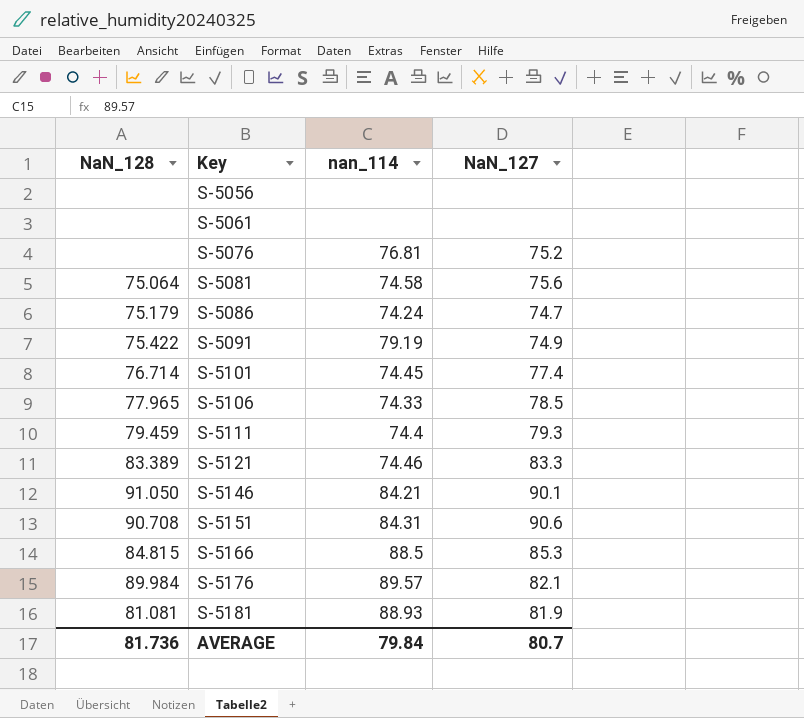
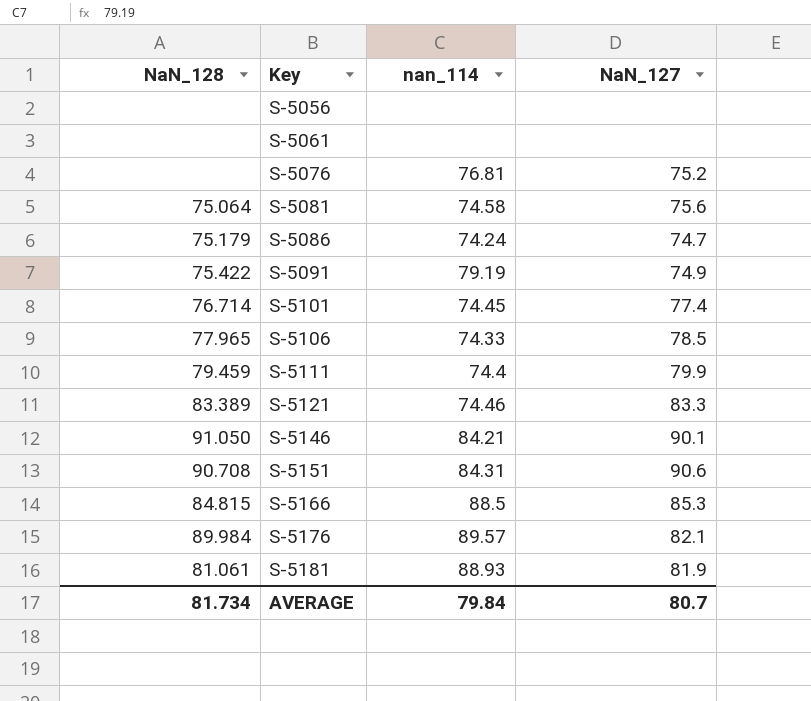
S-5111 | NaN_127: 79.3 -> 79.9
S-5181 | NaN_128: 81.081 -> 81.061
AVERAGE | NaN_128: 81.736 -> 81.734

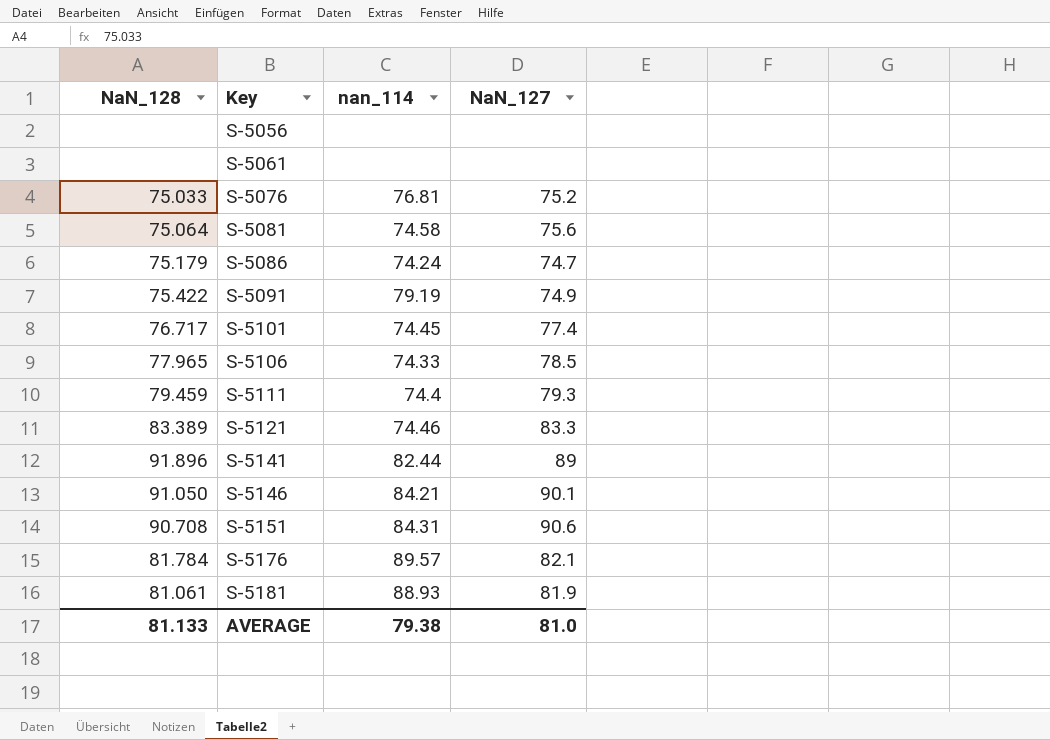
row S-5166: 84.815 | 88.5 | 85.3 -> none
S-5076 | NaN_128: none -> 75.033
S-5101 | NaN_128: 76.714 -> 76.717
S-5111 | NaN_127: 79.9 -> 79.3
row S-5141: none -> 91.896 | 82.44 | 89
S-5176 | NaN_128: 89.984 -> 81.784
AVERAGE | NaN_128: 81.734 -> 81.133
AVERAGE | nan_114: 79.84 -> 79.38
AVERAGE | NaN_127: 80.7 -> 81.0

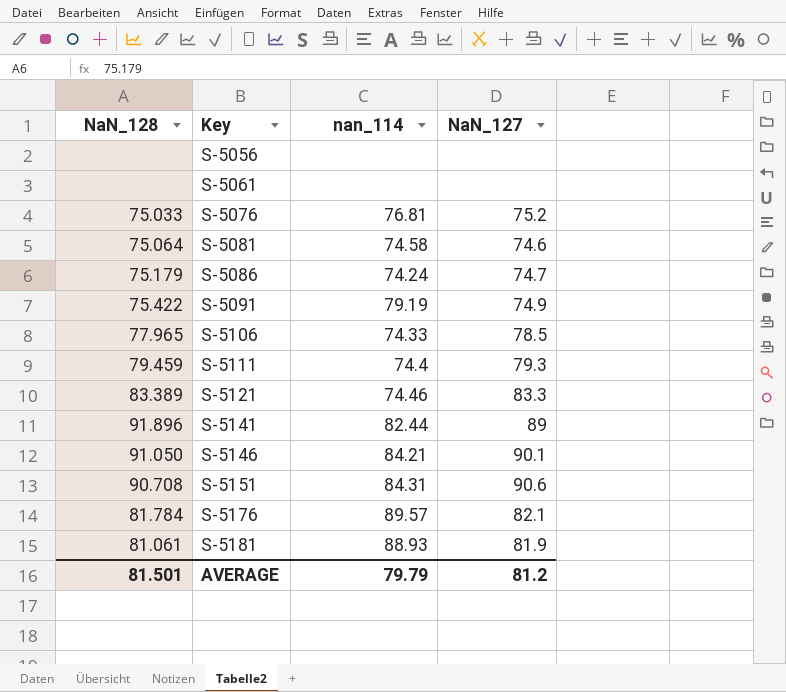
row S-5101: 76.717 | 74.45 | 77.4 -> none
S-5081 | NaN_127: 75.6 -> 74.6
AVERAGE | NaN_128: 81.133 -> 81.501
AVERAGE | nan_114: 79.38 -> 79.79
AVERAGE | NaN_127: 81.0 -> 81.2

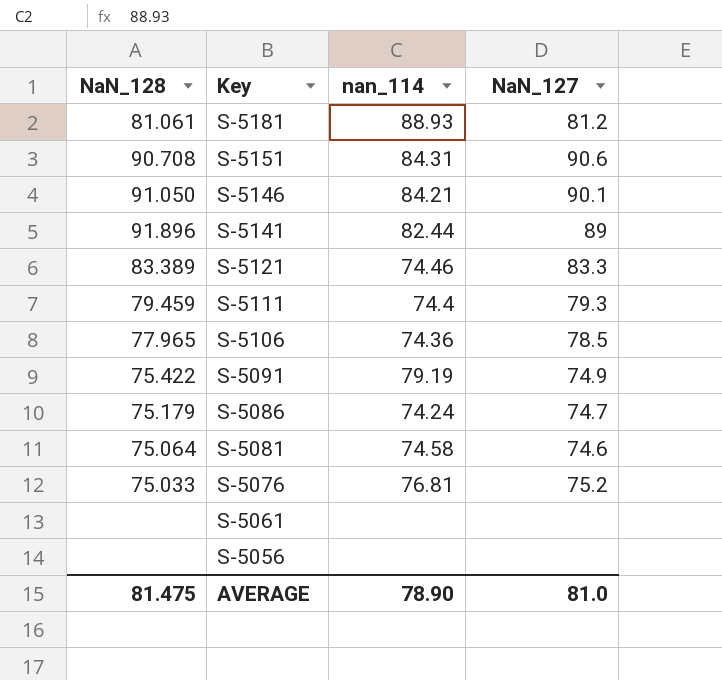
row order: Key ascending -> Key descending
row S-5176: 81.784 | 89.57 | 82.1 -> none
S-5181 | NaN_127: 81.9 -> 81.2
S-5106 | nan_114: 74.33 -> 74.36
AVERAGE | NaN_128: 81.501 -> 81.475
AVERAGE | nan_114: 79.79 -> 78.90
AVERAGE | NaN_127: 81.2 -> 81.0

